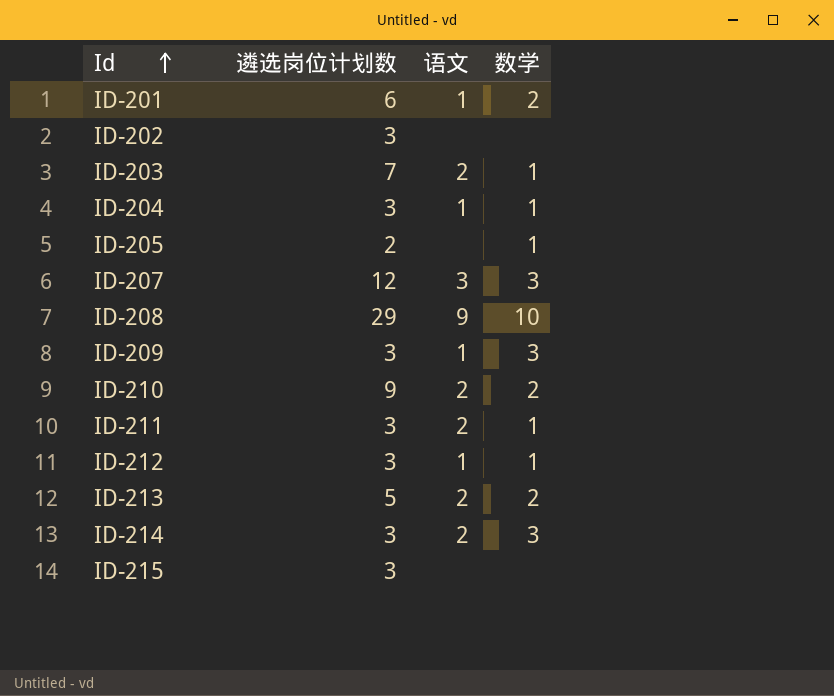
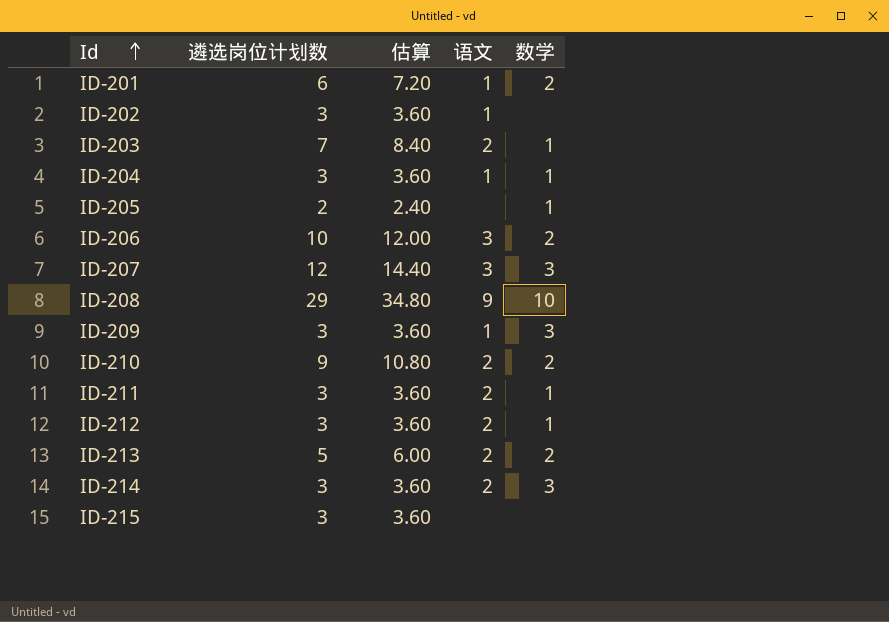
column 估算 | formula: none -> [遴选岗位计划数] * 1.2
ID-202 | 语文: none -> 1
row ID-206: none -> 10 | 12.00 | 3 | 2
ID-212 | 语文: 1 -> 2

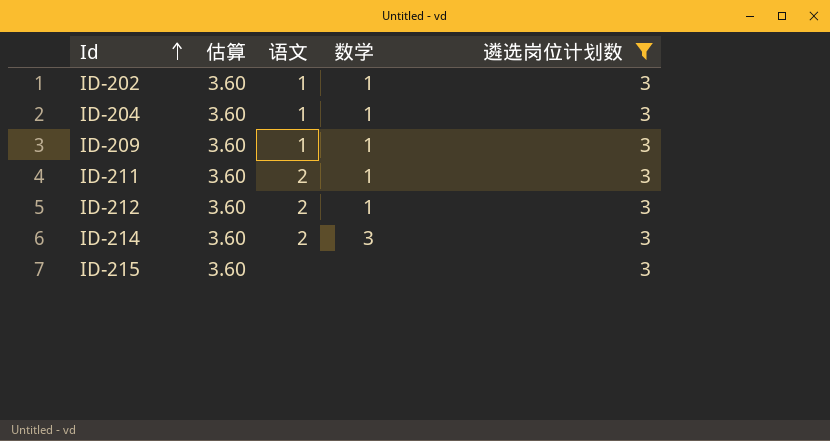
filter: none -> 遴选岗位计划数 = 3
column 遴选岗位计划数 | position: 2 -> 5
ID-202 | 数学: none -> 1
ID-209 | 数学: 3 -> 1

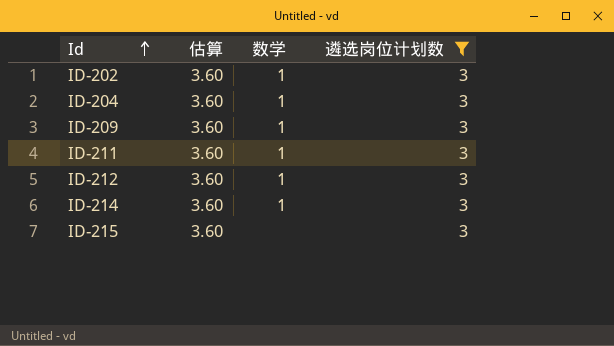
column 语文 | position: 3 -> none
ID-214 | 数学: 3 -> 1

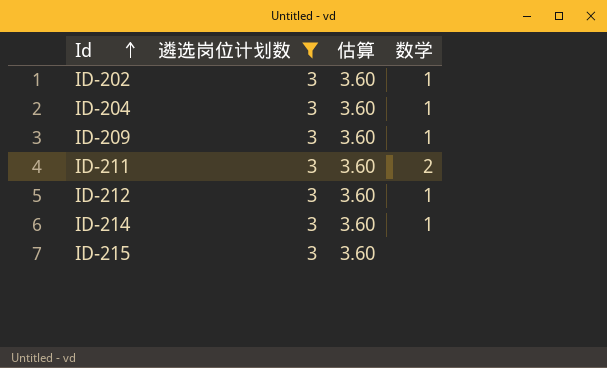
column 遴选岗位计划数 | position: 4 -> 2
ID-211 | 数学: 1 -> 2

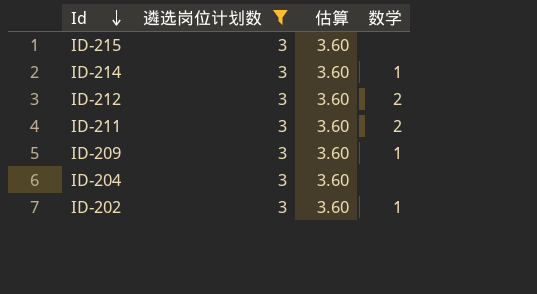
row order: Id ascending -> Id descending
ID-212 | 数学: 1 -> 2
ID-204 | 数学: 1 -> none

